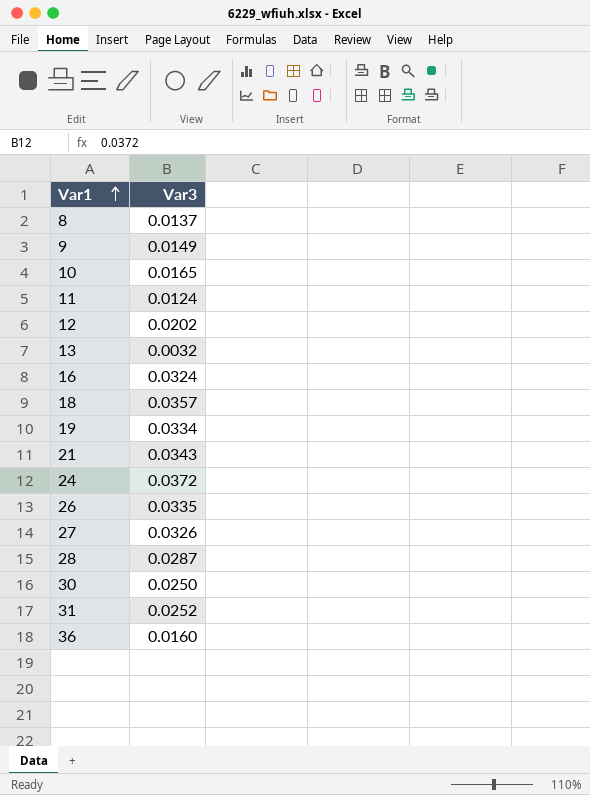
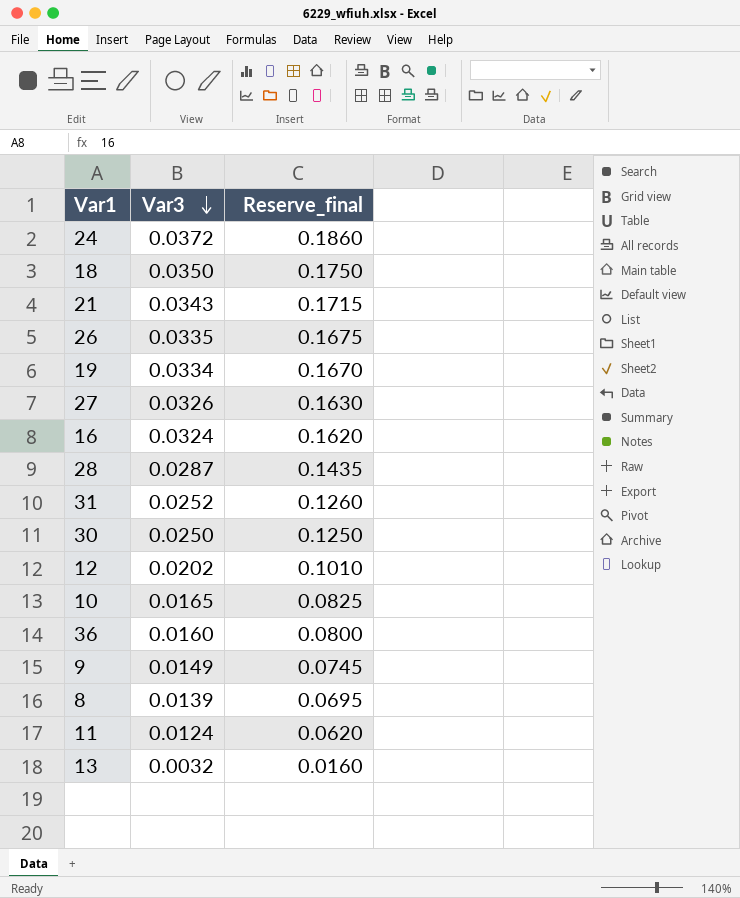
row order: Var1 ascending -> Var3 descending
column Reserve_final | formula: none -> [Var3] * 5
18 | Var3: 0.0357 -> 0.0350
8 | Var3: 0.0137 -> 0.0139

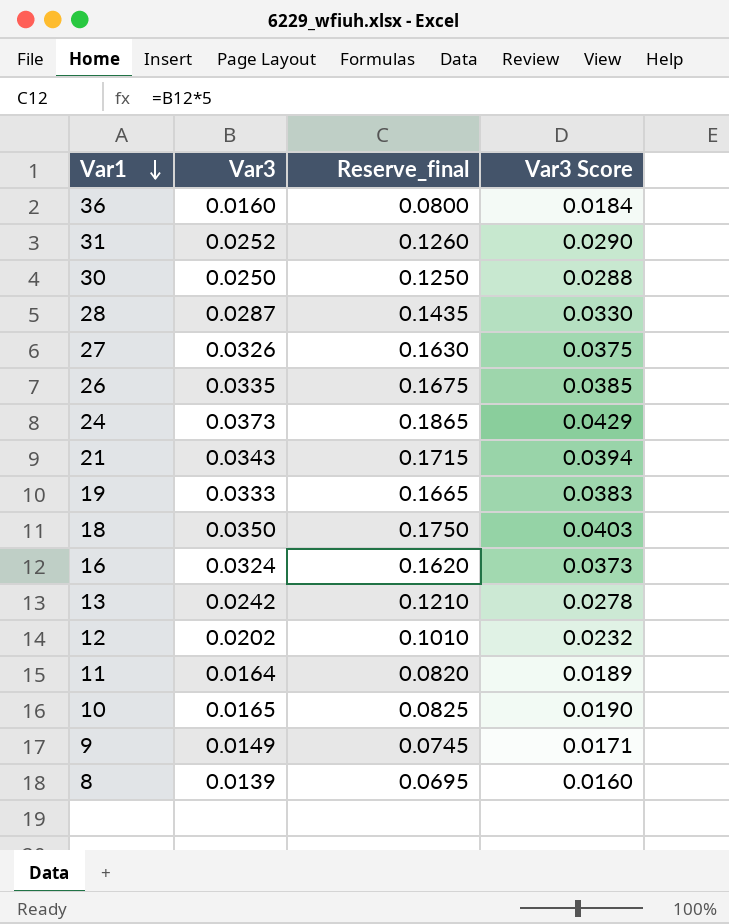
row order: Var3 descending -> Var1 descending
column Var3 Score | formula: none -> [Var3] * 1.15
24 | Var3: 0.0372 -> 0.0373
24 | Reserve_final: 0.1860 -> 0.1865
19 | Var3: 0.0334 -> 0.0333
19 | Reserve_final: 0.1670 -> 0.1665
13 | Var3: 0.0032 -> 0.0242
13 | Reserve_final: 0.0160 -> 0.1210
11 | Var3: 0.0124 -> 0.0164
11 | Reserve_final: 0.0620 -> 0.0820

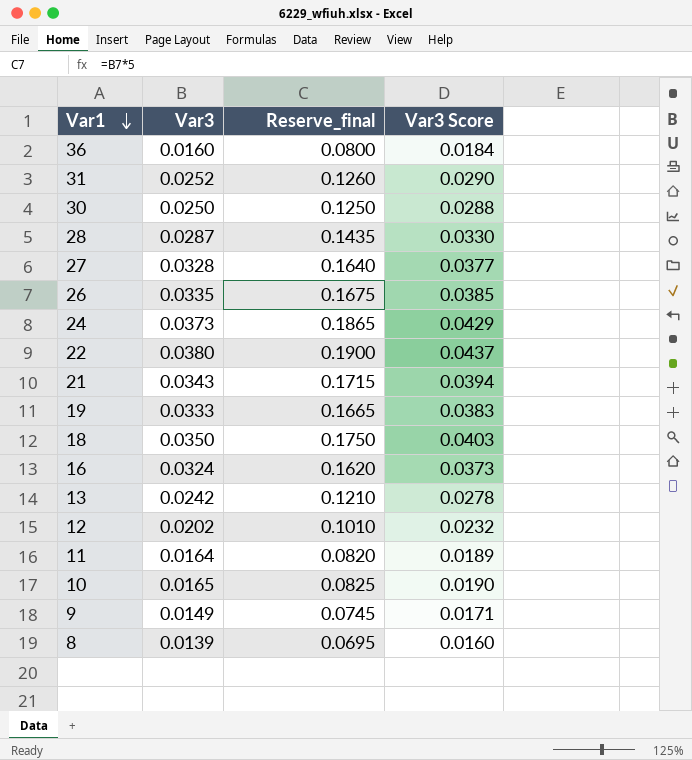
27 | Var3: 0.0326 -> 0.0328
27 | Reserve_final: 0.1630 -> 0.1640
27 | Var3 Score: 0.0375 -> 0.0377
row 22: none -> 0.0380 | 0.1900 | 0.0437

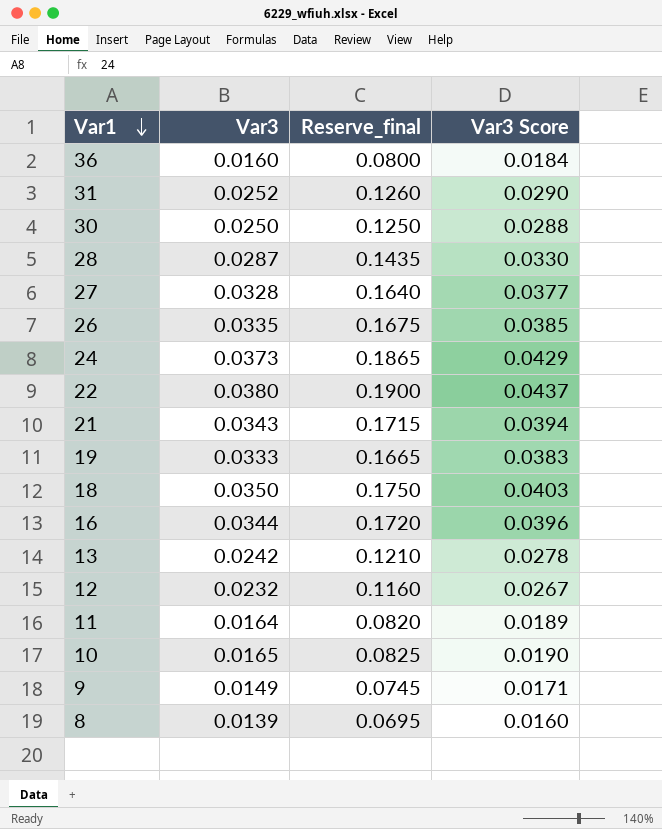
16 | Var3: 0.0324 -> 0.0344
16 | Reserve_final: 0.1620 -> 0.1720
16 | Var3 Score: 0.0373 -> 0.0396
12 | Var3: 0.0202 -> 0.0232
12 | Reserve_final: 0.1010 -> 0.1160
12 | Var3 Score: 0.0232 -> 0.0267

